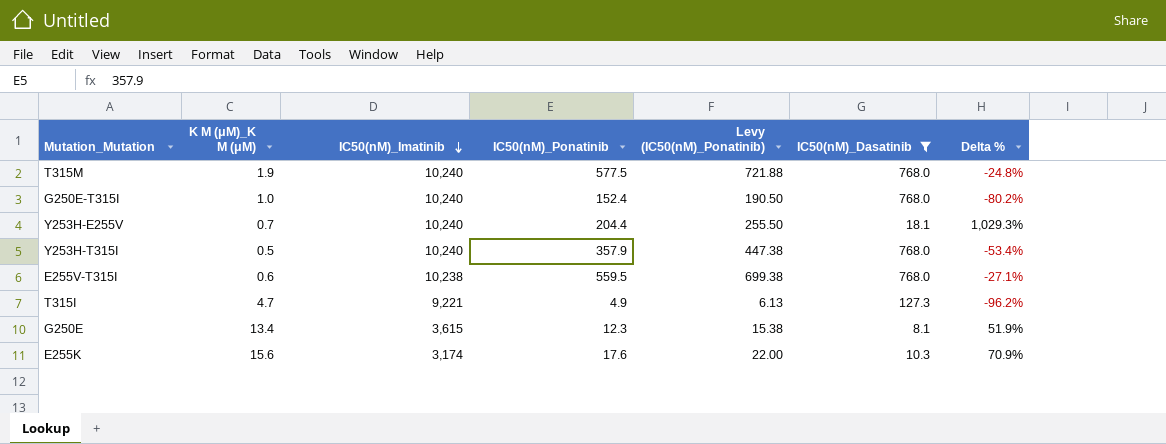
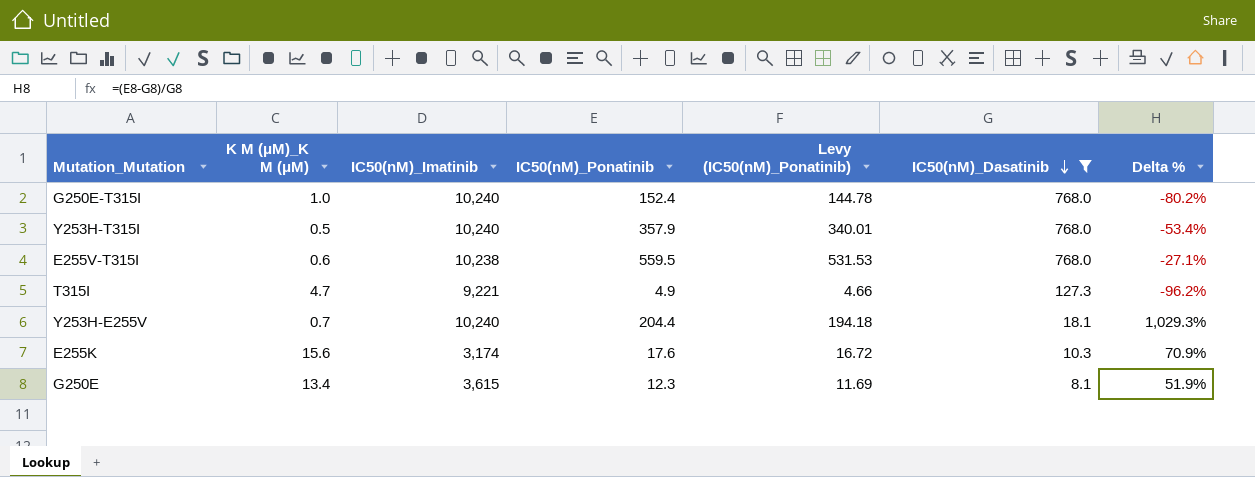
row order: IC50(nM)_Imatinib descending -> IC50(nM)_Dasatinib descending
column Levy (IC50(nM)_Ponatinib) | formula: [IC50(nM)_Ponatinib] * 1.25 -> [IC50(nM)_Ponatinib] * 0.95
row T315M: 1.9 | 10,240 | 577.5 | 721.88 | 768.0 | -24.8% -> none

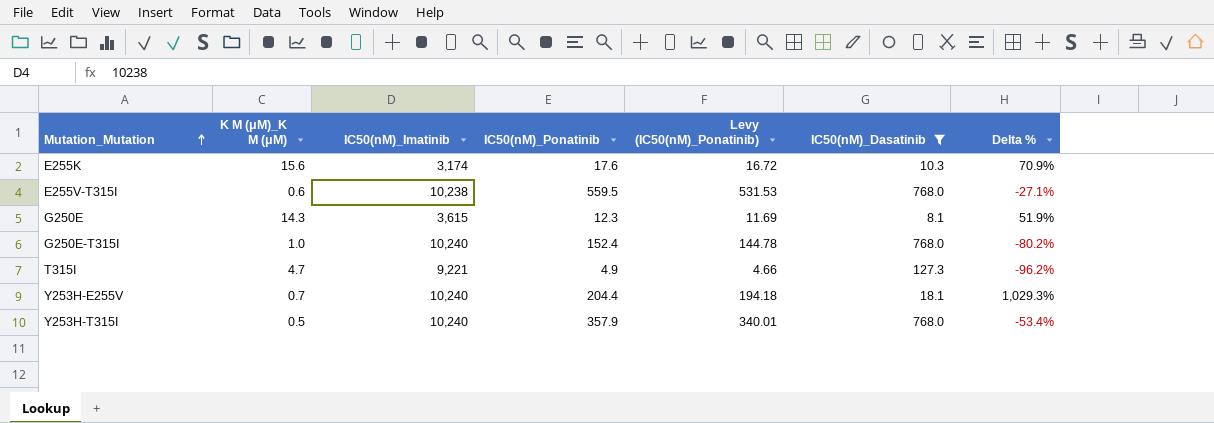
row order: IC50(nM)_Dasatinib descending -> Mutation_Mutation ascending
G250E | K M (μM)_K M (μM): 13.4 -> 14.3

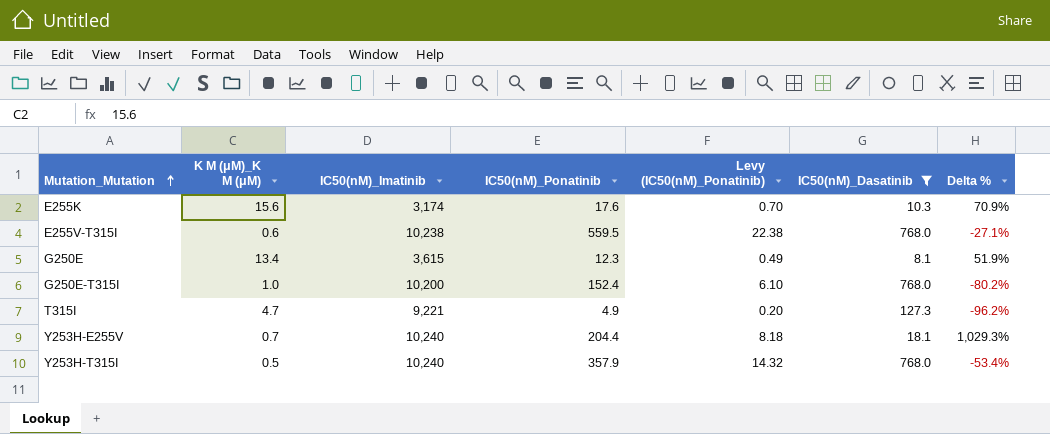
column Levy (IC50(nM)_Ponatinib) | formula: [IC50(nM)_Ponatinib] * 0.95 -> [IC50(nM)_Ponatinib] * 0.04
G250E | K M (μM)_K M (μM): 14.3 -> 13.4
G250E-T315I | IC50(nM)_Imatinib: 10,240 -> 10,200

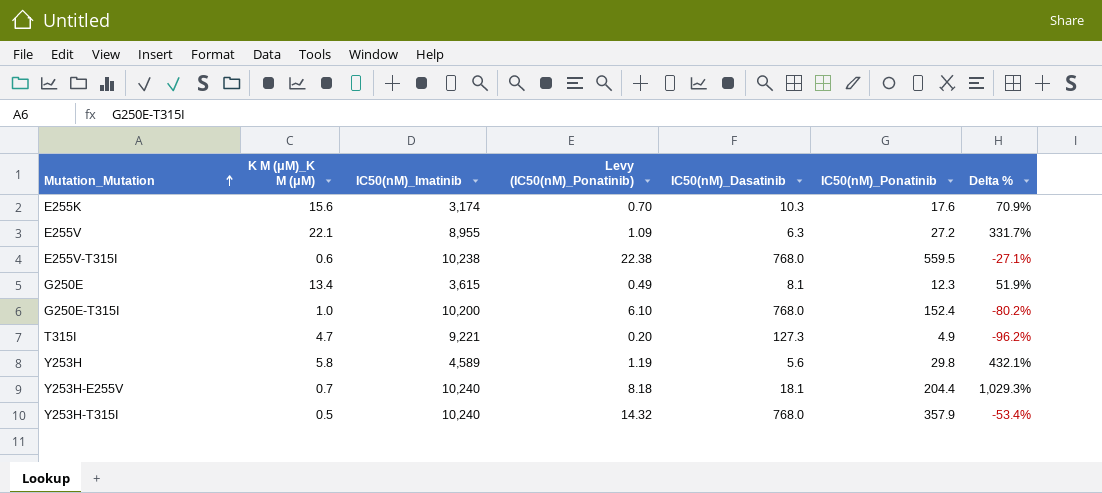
filter: IC50(nM)_Dasatinib >= 8.1 -> none
column IC50(nM)_Ponatinib | position: 4 -> 6

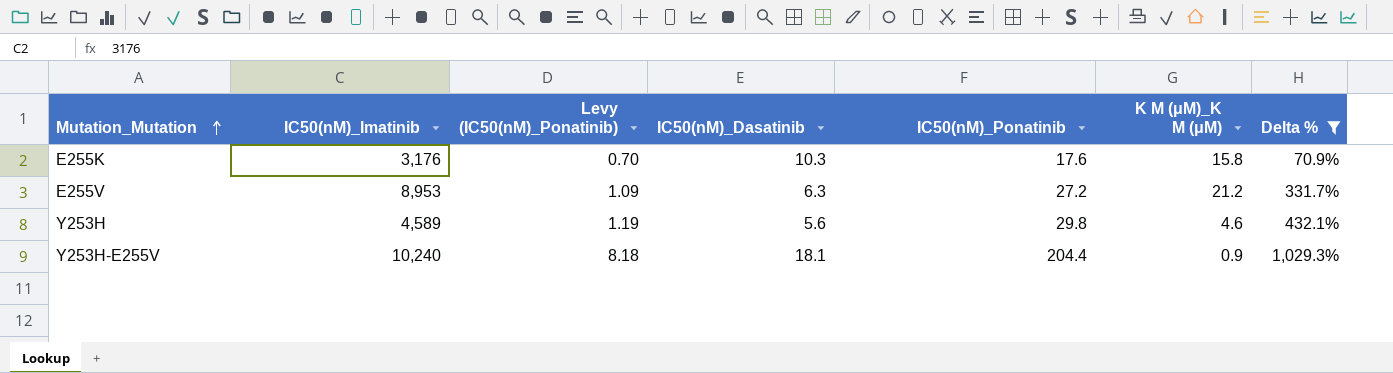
filter: none -> Delta % >= 70.9%
column K M (μM)_K M (μM) | position: 2 -> 6
E255K | IC50(nM)_Imatinib: 3,174 -> 3,176
E255K | K M (μM)_K M (μM): 15.6 -> 15.8
E255V | IC50(nM)_Imatinib: 8,955 -> 8,953
E255V | K M (μM)_K M (μM): 22.1 -> 21.2
Y253H | K M (μM)_K M (μM): 5.8 -> 4.6
Y253H-E255V | K M (μM)_K M (μM): 0.7 -> 0.9

